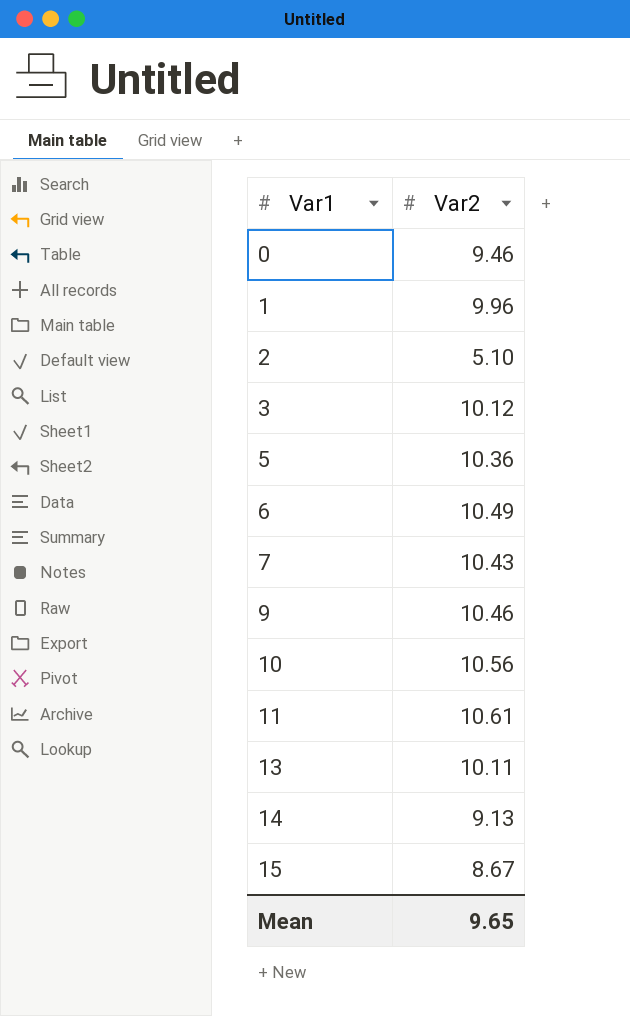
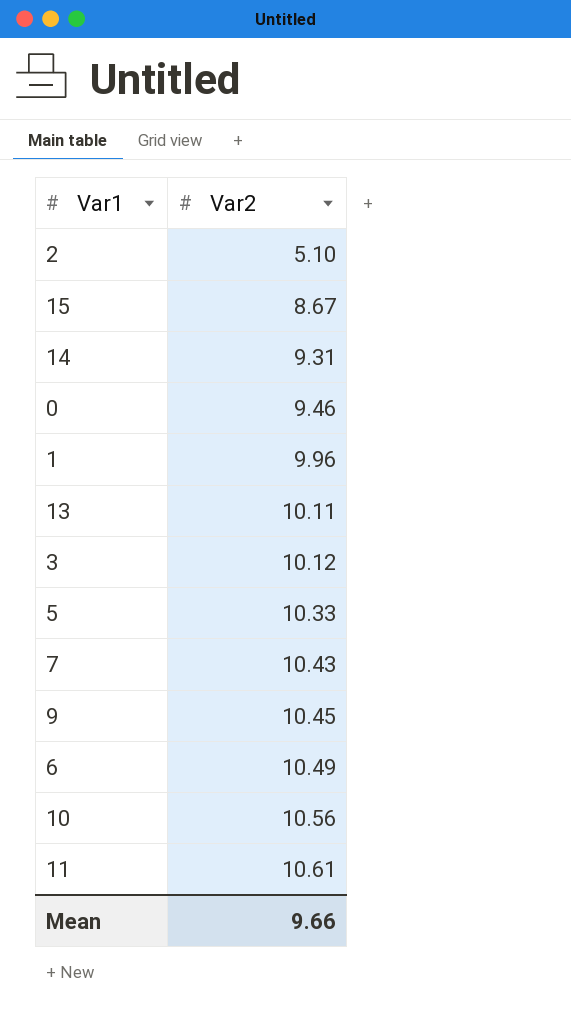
row order: Var1 ascending -> Var2 ascending
14 | Var2: 9.13 -> 9.31
5 | Var2: 10.36 -> 10.33
9 | Var2: 10.46 -> 10.45
Mean | Var2: 9.65 -> 9.66

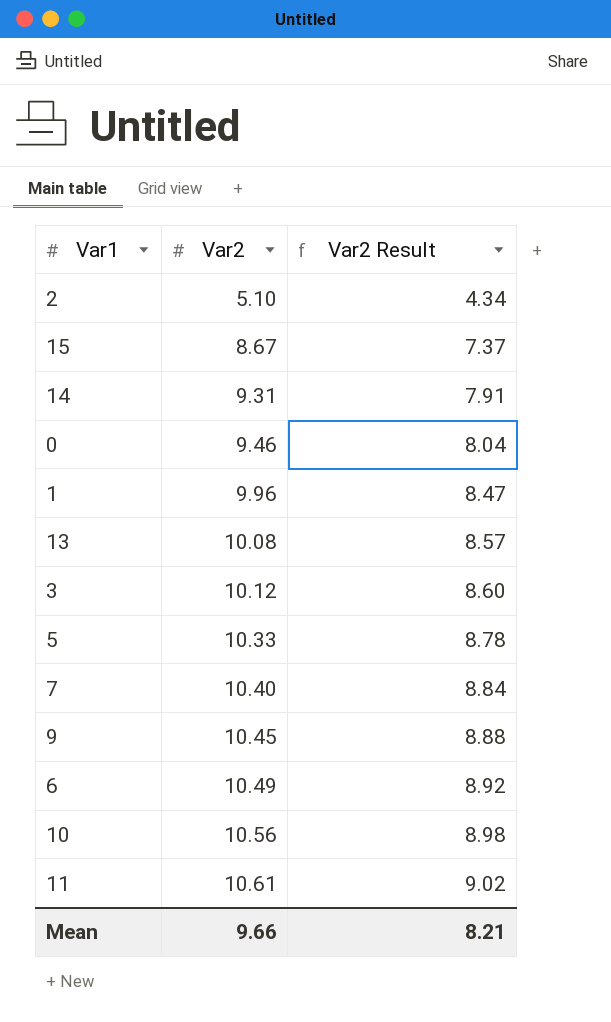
column Var2 Result | formula: none -> [Var2] * 0.85
13 | Var2: 10.11 -> 10.08
7 | Var2: 10.43 -> 10.40

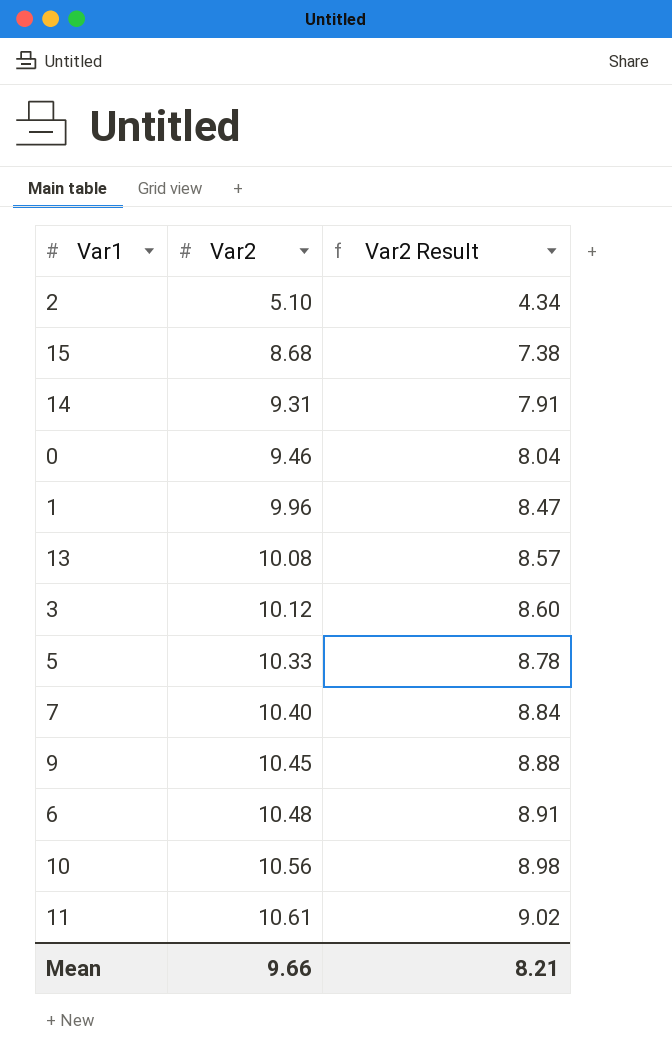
15 | Var2: 8.67 -> 8.68
15 | Var2 Result: 7.37 -> 7.38
6 | Var2: 10.49 -> 10.48
6 | Var2 Result: 8.92 -> 8.91

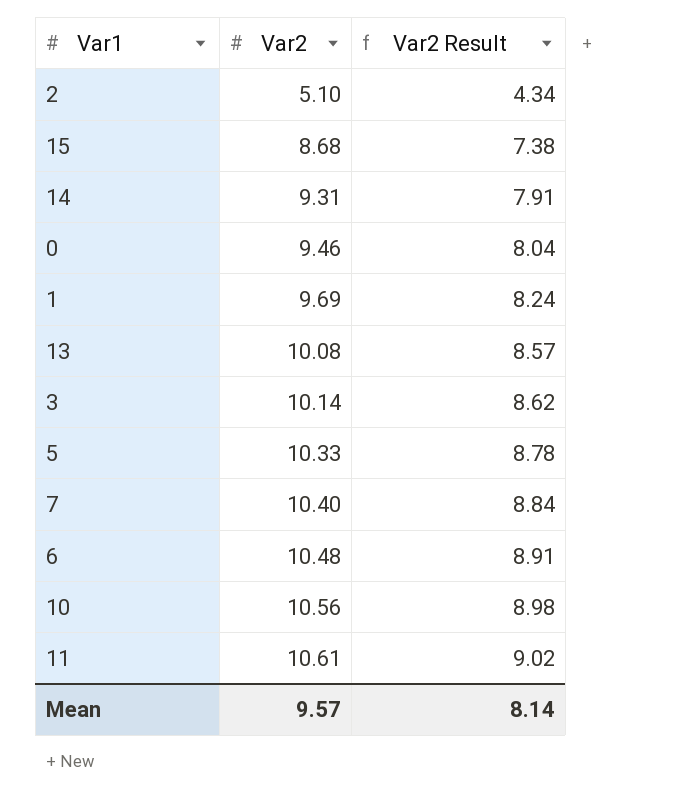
row 9: 10.45 | 8.88 -> none
1 | Var2: 9.96 -> 9.69
1 | Var2 Result: 8.47 -> 8.24
3 | Var2: 10.12 -> 10.14
3 | Var2 Result: 8.60 -> 8.62
Mean | Var2: 9.66 -> 9.57
Mean | Var2 Result: 8.21 -> 8.14

